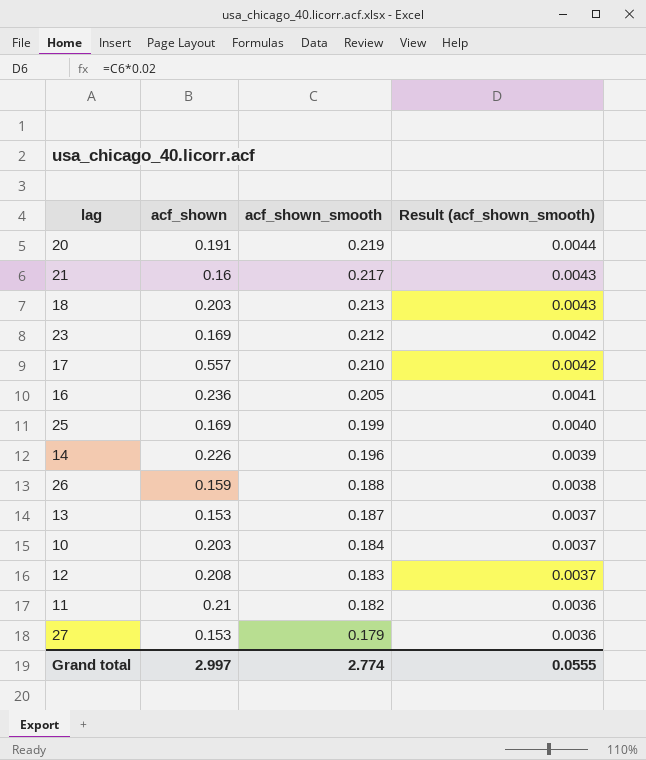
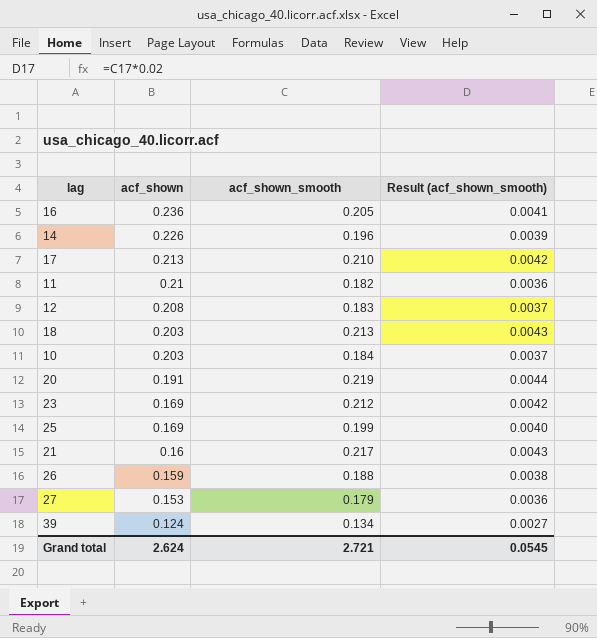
row order: acf_shown_smooth descending -> acf_shown descending
row 13: 0.153 | 0.187 | 0.0037 -> none
17 | acf_shown: 0.557 -> 0.213
row 39: none -> 0.124 | 0.134 | 0.0027
Grand total | acf_shown: 2.997 -> 2.624
Grand total | acf_shown_smooth: 2.774 -> 2.721
Grand total | Result (acf_shown_smooth): 0.0555 -> 0.0545

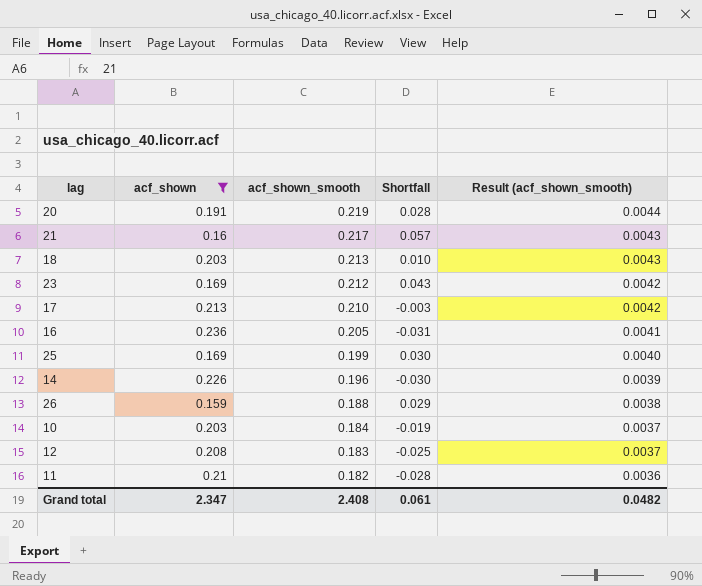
filter: none -> acf_shown >= 0.159
row order: acf_shown descending -> acf_shown_smooth descending
column Shortfall | formula: none -> [acf_shown_smooth] - [acf_shown]
Grand total | acf_shown: 2.624 -> 2.347
Grand total | acf_shown_smooth: 2.721 -> 2.408
Grand total | Result (acf_shown_smooth): 0.0545 -> 0.0482

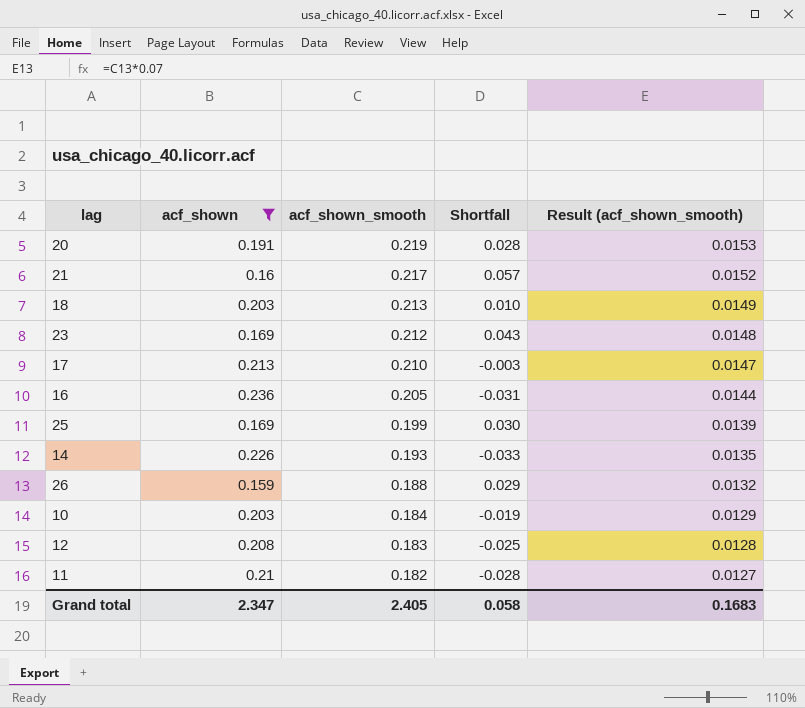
column Result (acf_shown_smooth) | formula: [acf_shown_smooth] * 0.02 -> [acf_shown_smooth] * 0.07
14 | acf_shown_smooth: 0.196 -> 0.193
14 | Shortfall: -0.030 -> -0.033
Grand total | acf_shown_smooth: 2.408 -> 2.405
Grand total | Shortfall: 0.061 -> 0.058
Grand total | Result (acf_shown_smooth): 0.0482 -> 0.1683

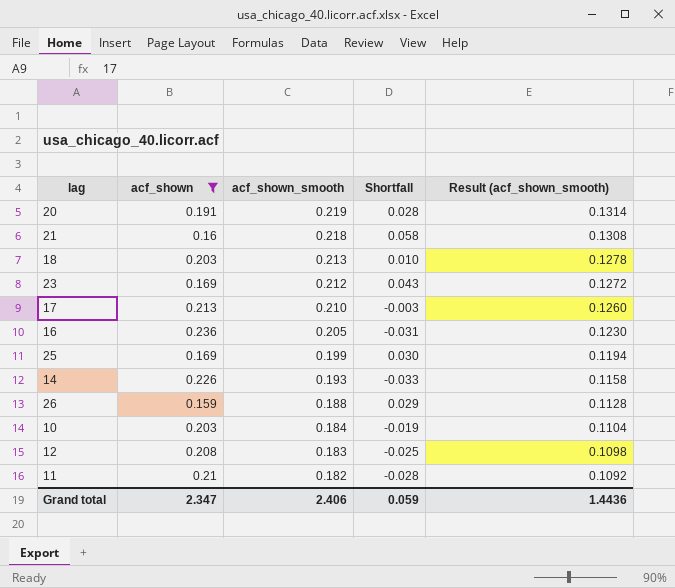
column Result (acf_shown_smooth) | formula: [acf_shown_smooth] * 0.07 -> [acf_shown_smooth] * 0.6
21 | acf_shown_smooth: 0.217 -> 0.218
21 | Shortfall: 0.057 -> 0.058
Grand total | acf_shown_smooth: 2.405 -> 2.406
Grand total | Shortfall: 0.058 -> 0.059
Grand total | Result (acf_shown_smooth): 0.1683 -> 1.4436

